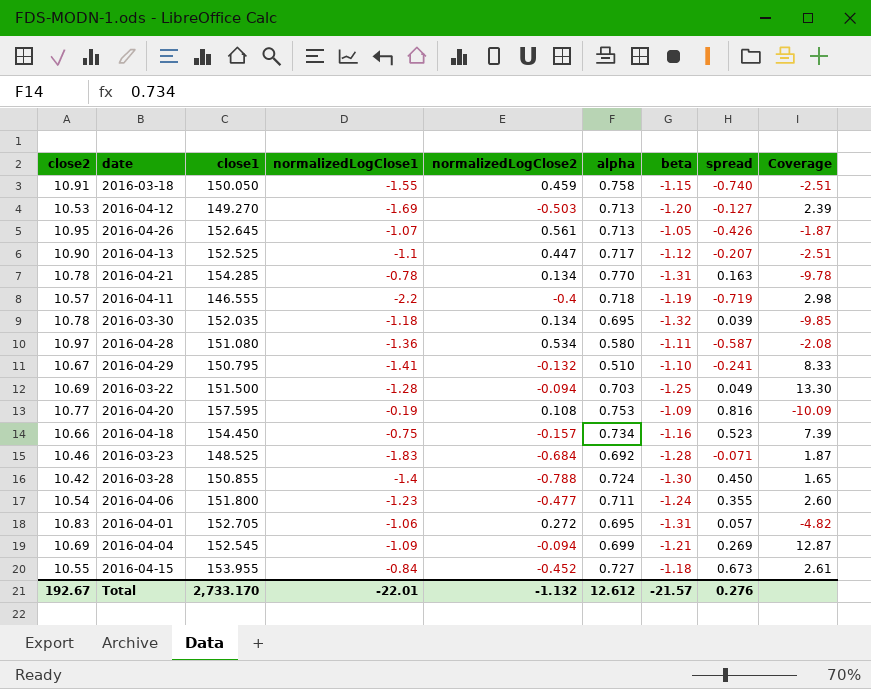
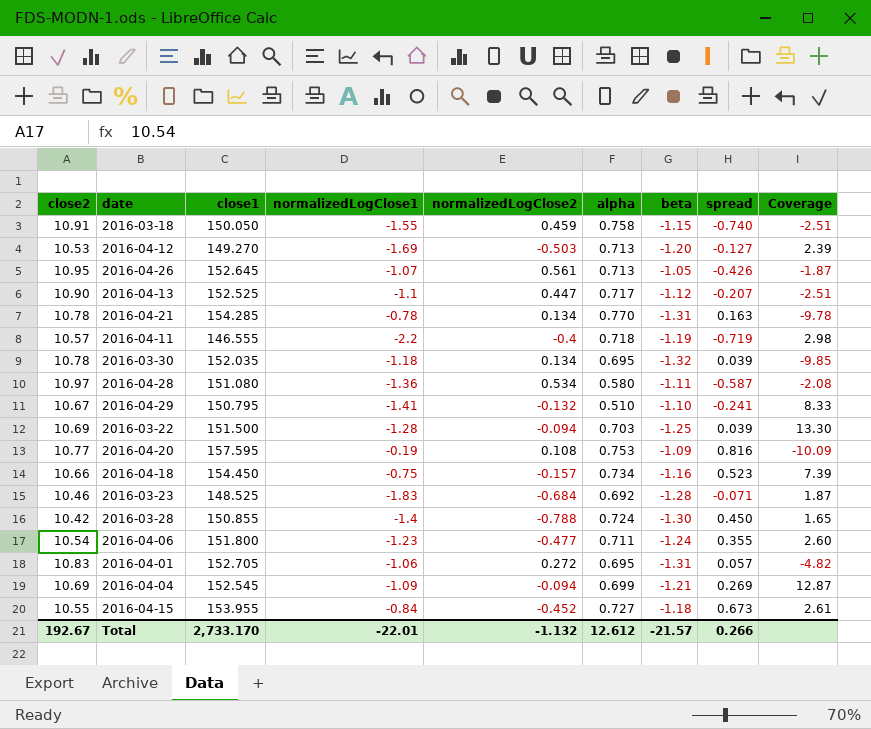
2016-03-22 | spread: 0.049 -> 0.039
Total | spread: 0.276 -> 0.266

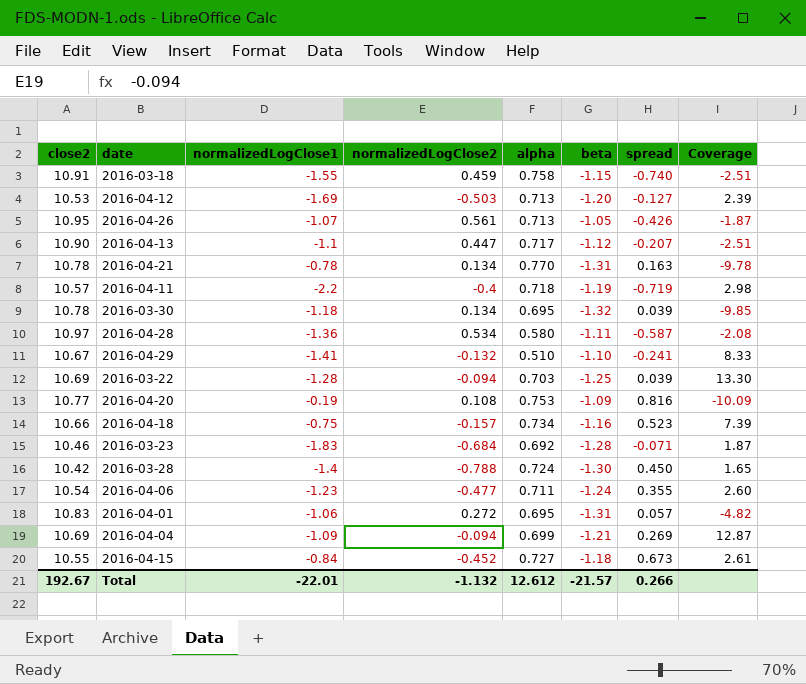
column close1 | position: 3 -> none

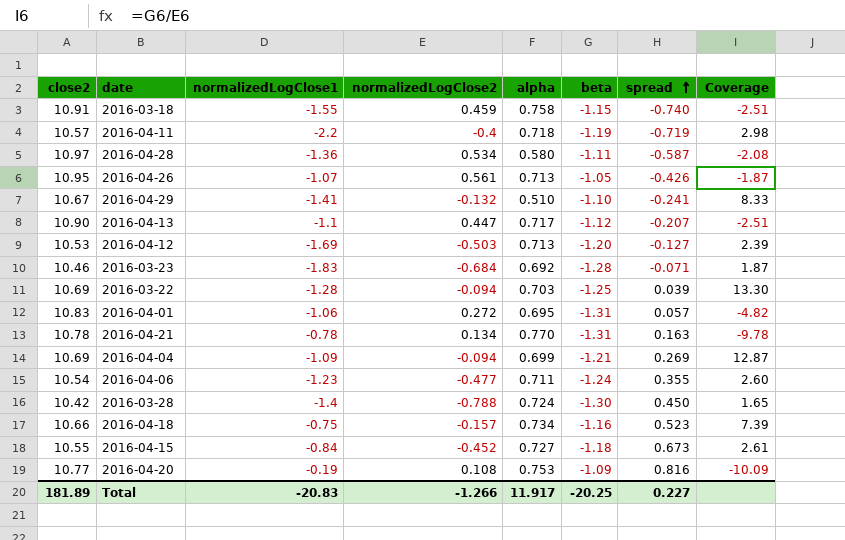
row order: none -> spread ascending
row 2016-03-30: 10.78 | -1.18 | 0.134 | 0.695 | -1.32 | 0.039 | -9.85 -> none
Total | close2: 192.67 -> 181.89
Total | normalizedLogClose1: -22.01 -> -20.83
Total | normalizedLogClose2: -1.132 -> -1.266
Total | alpha: 12.612 -> 11.917
Total | beta: -21.57 -> -20.25
Total | spread: 0.266 -> 0.227

